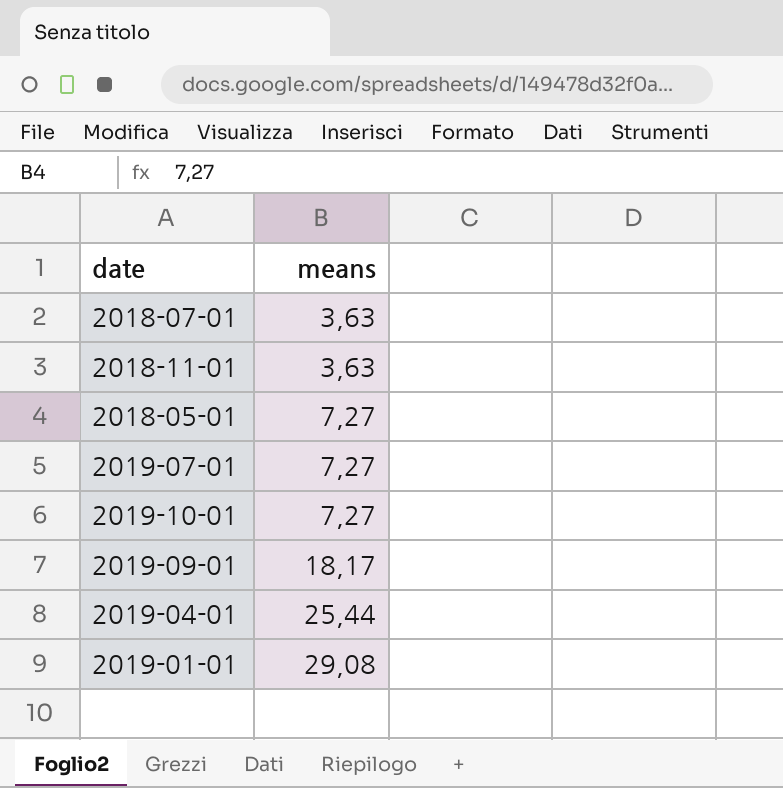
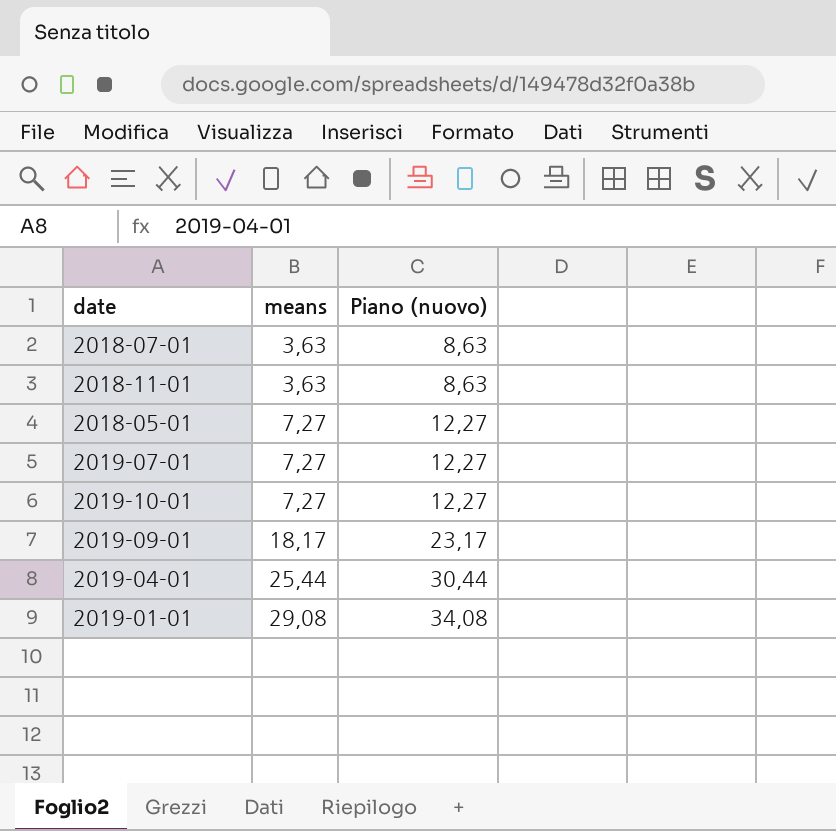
column Piano (nuovo) | formula: none -> [means] + 5

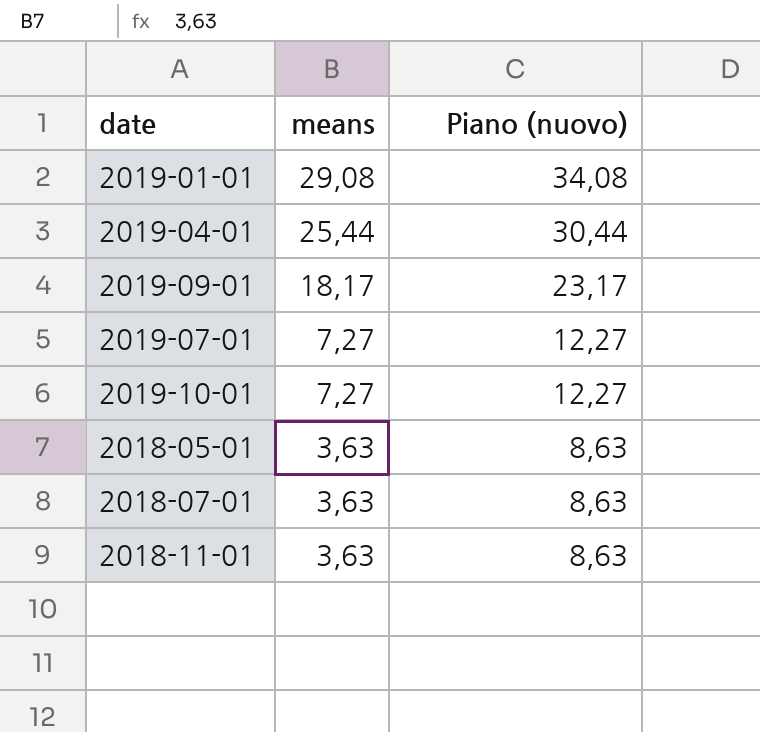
row order: means ascending -> means descending
2018-05-01 | means: 7,27 -> 3,63
2018-05-01 | Piano (nuovo): 12,27 -> 8,63

